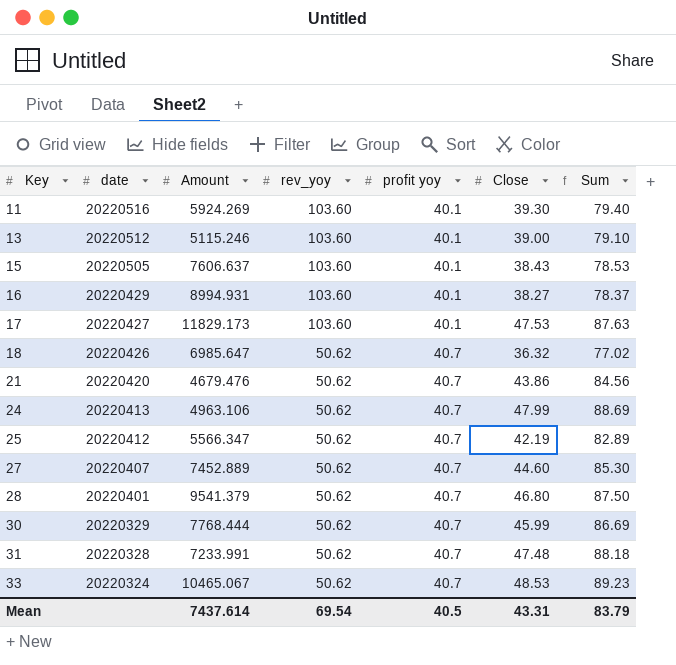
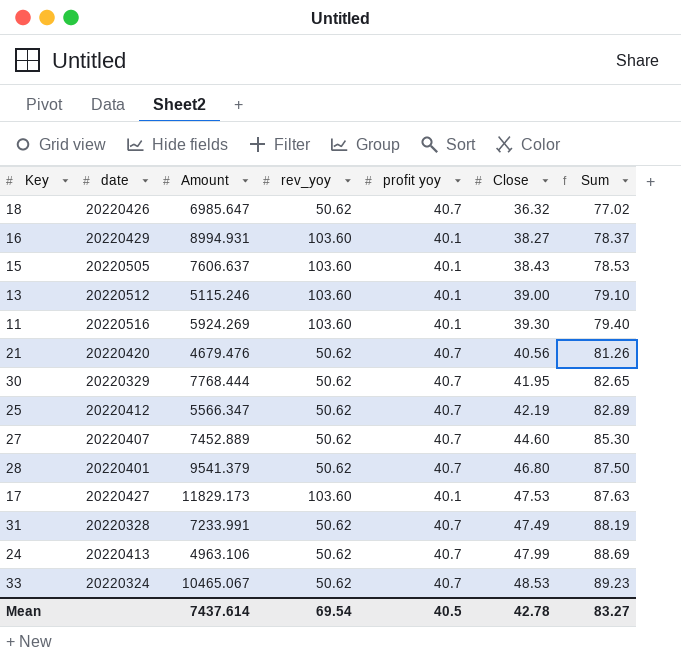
row order: Key ascending -> Sum ascending
21 | Close: 43.86 -> 40.56
21 | Sum: 84.56 -> 81.26
30 | Close: 45.99 -> 41.95
30 | Sum: 86.69 -> 82.65
31 | Close: 47.48 -> 47.49
31 | Sum: 88.18 -> 88.19
Mean | Close: 43.31 -> 42.78
Mean | Sum: 83.79 -> 83.27

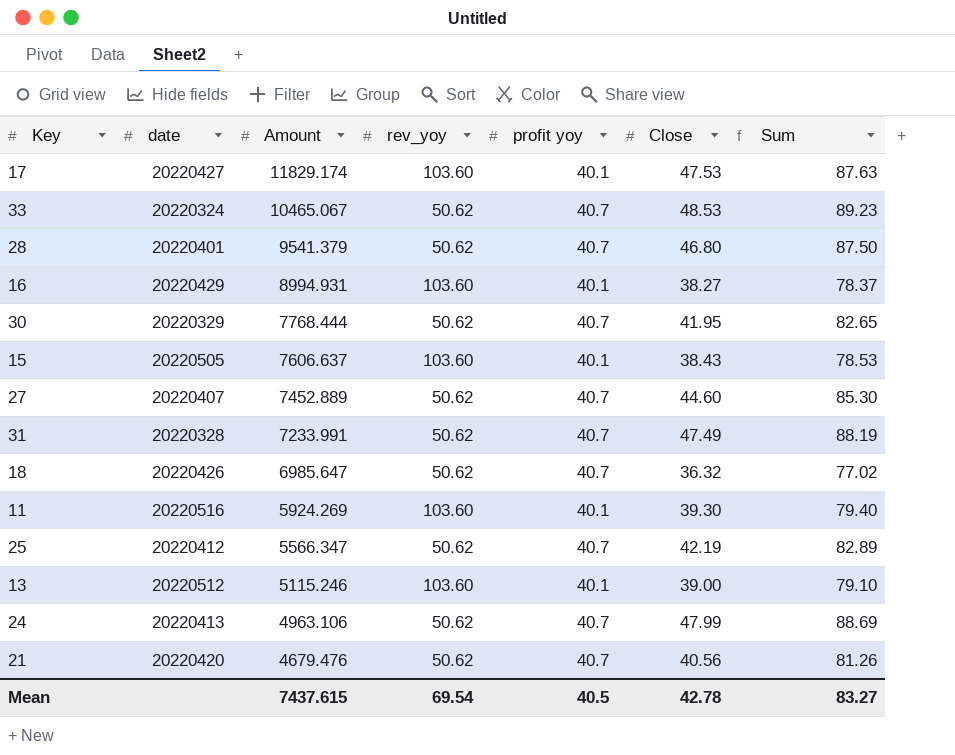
row order: Sum ascending -> Amount descending
17 | Amount: 11829.173 -> 11829.174
Mean | Amount: 7437.614 -> 7437.615

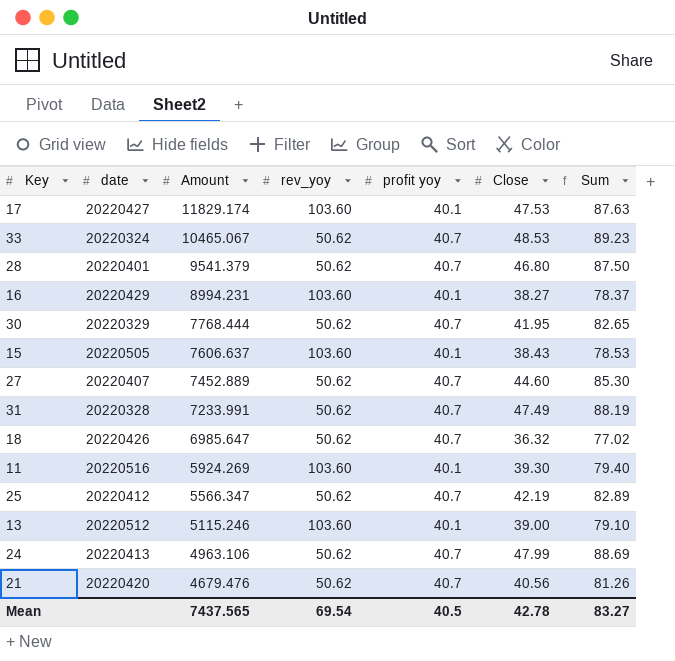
16 | Amount: 8994.931 -> 8994.231
Mean | Amount: 7437.615 -> 7437.565

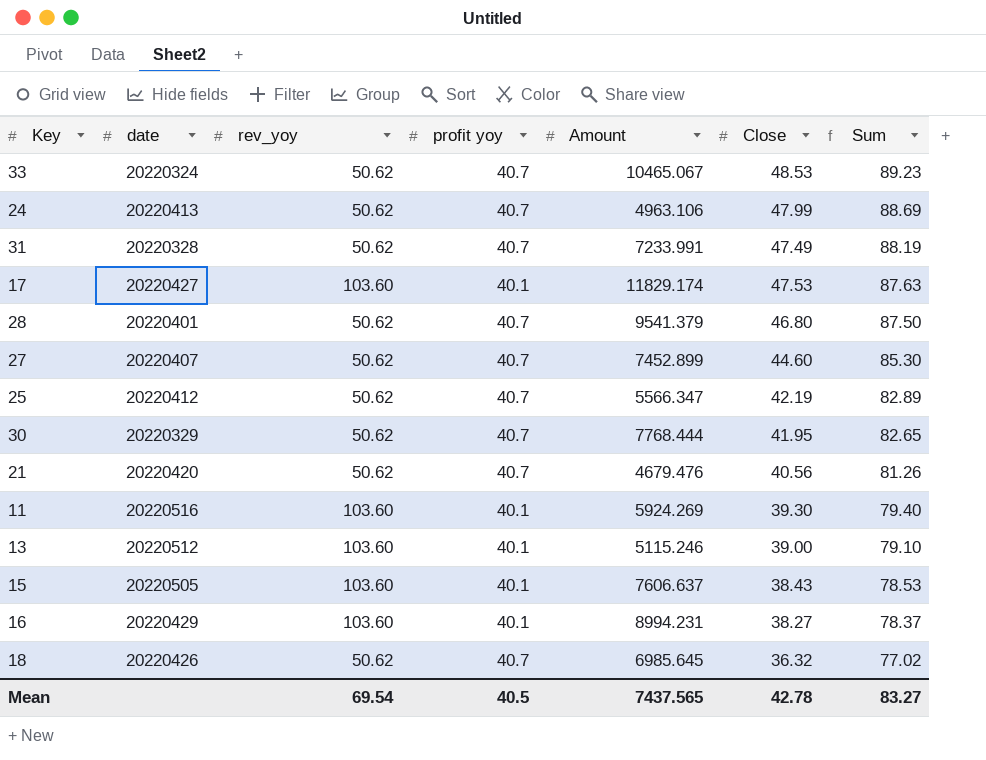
row order: Amount descending -> Sum descending
column Amount | position: 3 -> 5
27 | Amount: 7452.889 -> 7452.899
18 | Amount: 6985.647 -> 6985.645

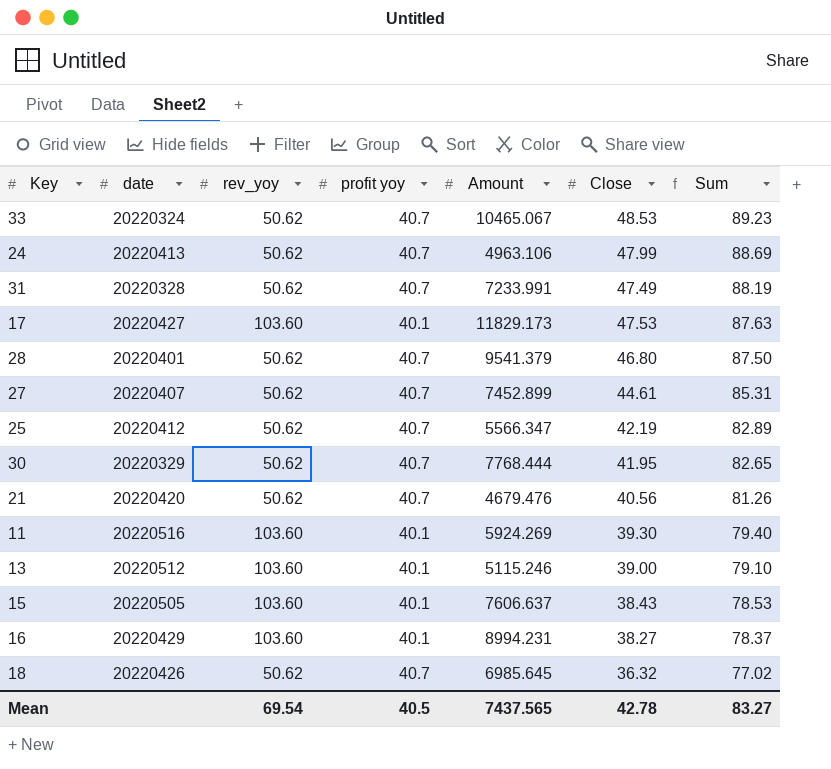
17 | Amount: 11829.174 -> 11829.173
27 | Close: 44.60 -> 44.61
27 | Sum: 85.30 -> 85.31

